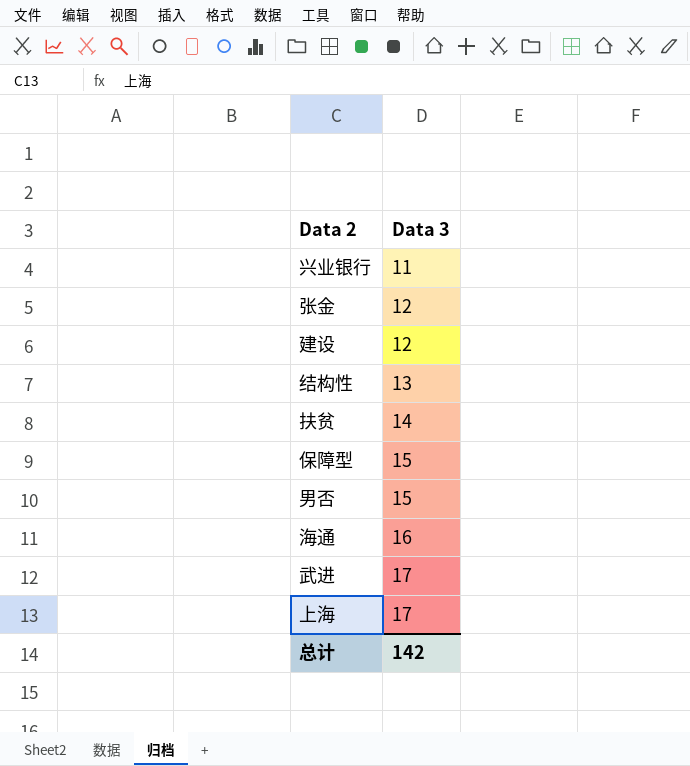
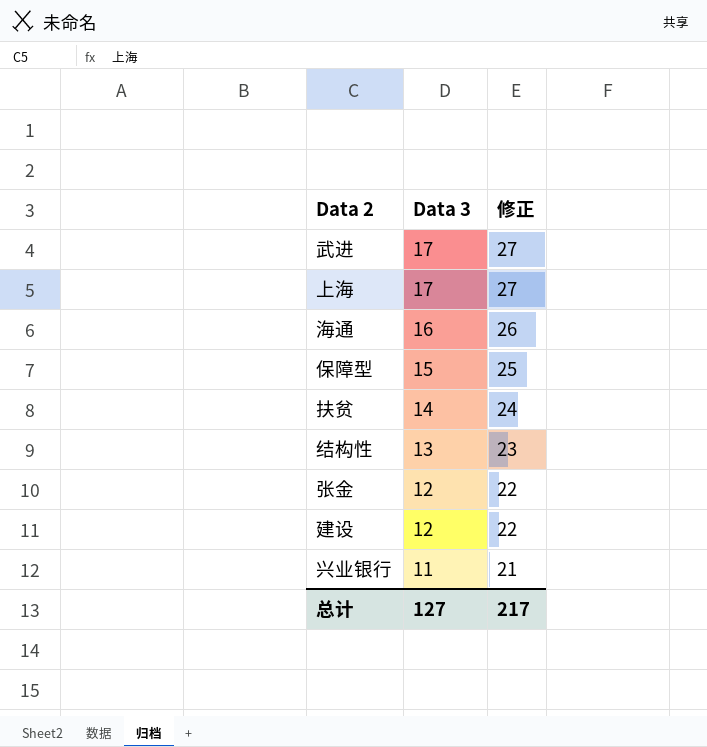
row order: Data 3 ascending -> Data 3 descending
column 修正 | formula: none -> [Data 3] + 10
row 男否: 15 -> none
总计 | Data 3: 142 -> 127

